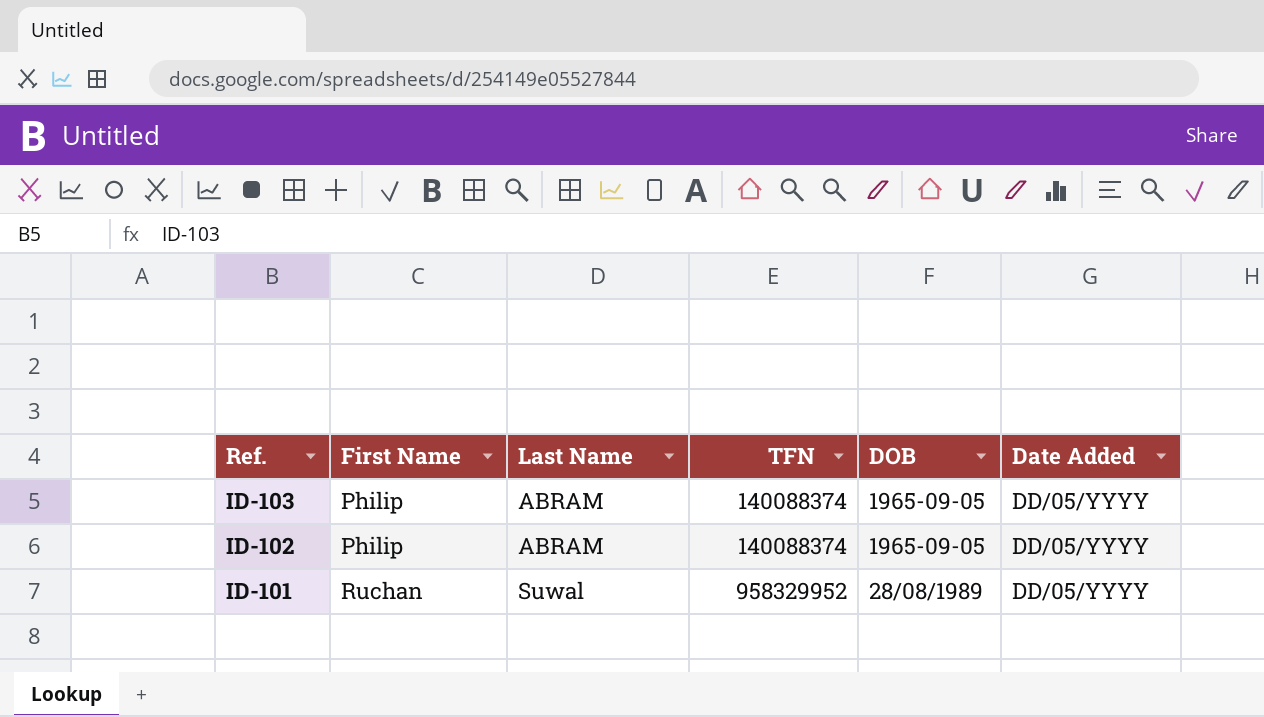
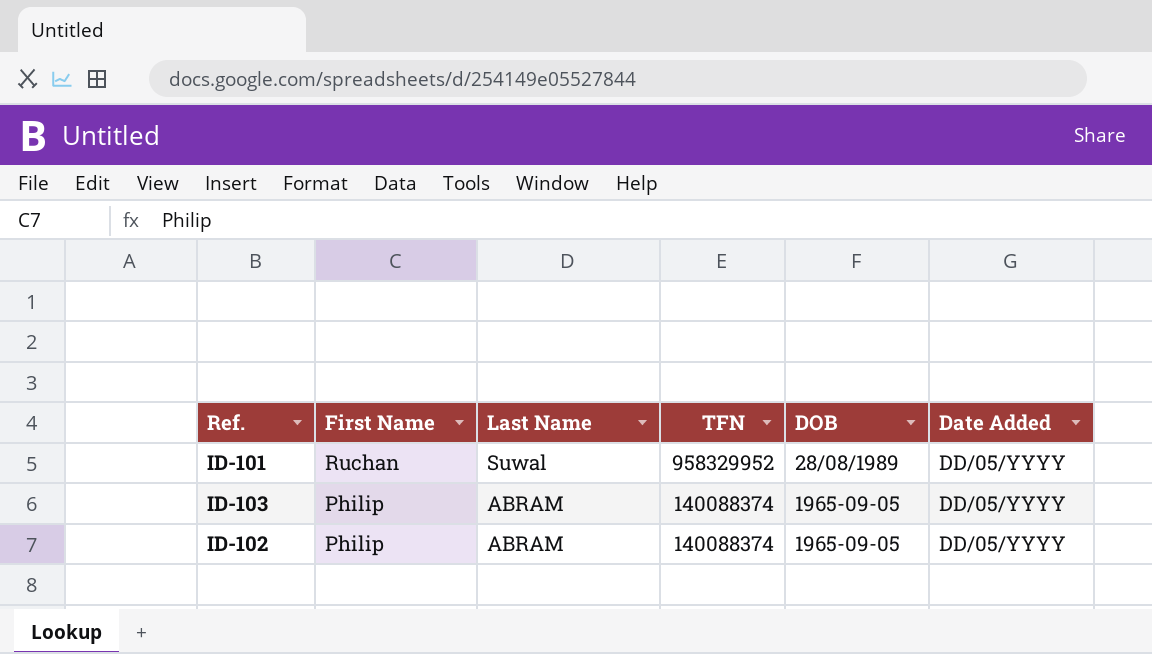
row order: Ref. descending -> First Name descending

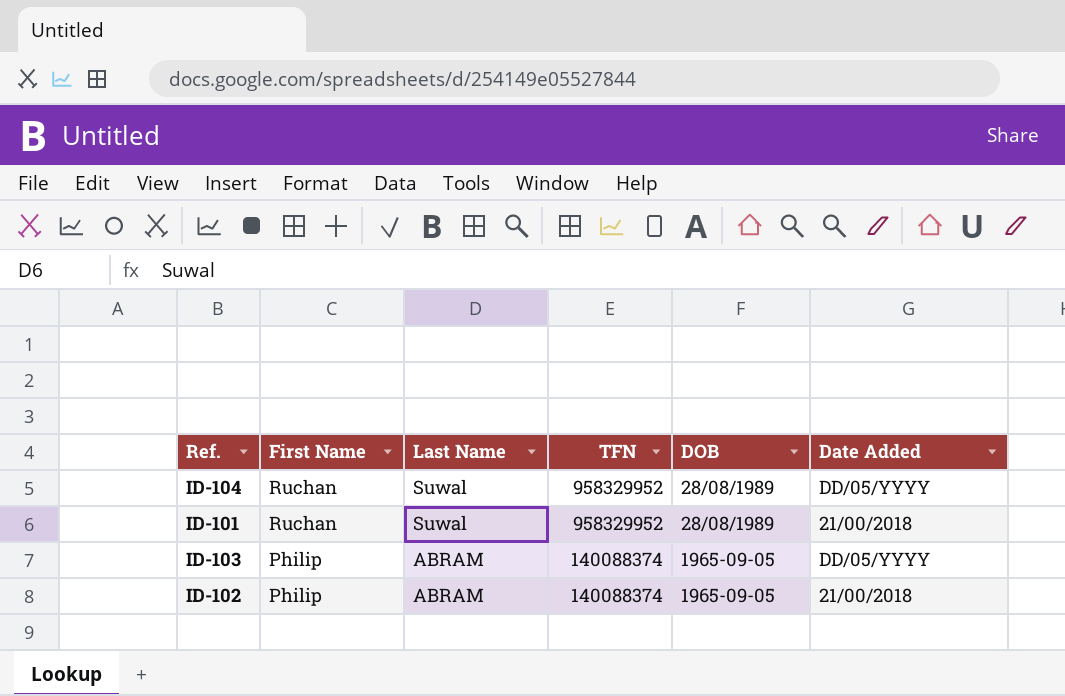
row ID-104: none -> Ruchan | Suwal | 958329952 | 28/08/1989 | DD/05/YYYY
ID-101 | Date Added: DD/05/YYYY -> 21/00/2018
ID-102 | Date Added: DD/05/YYYY -> 21/00/2018

